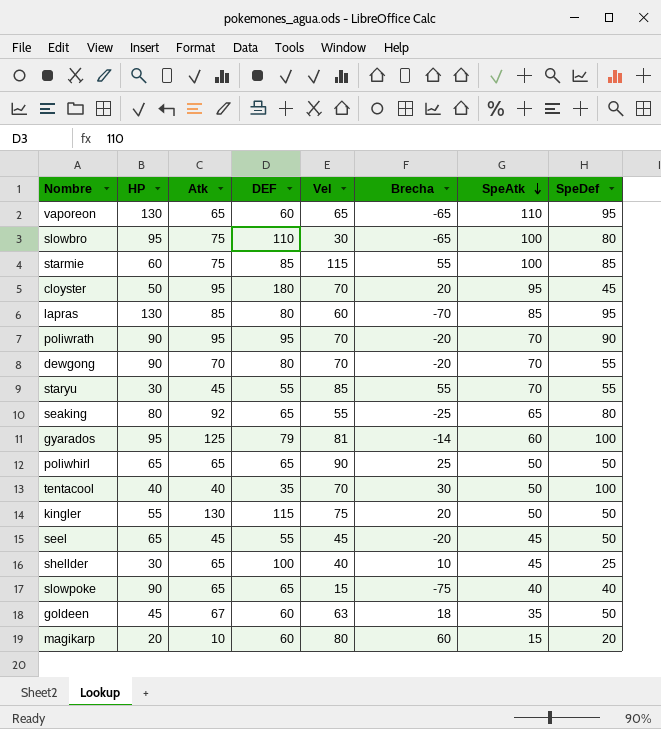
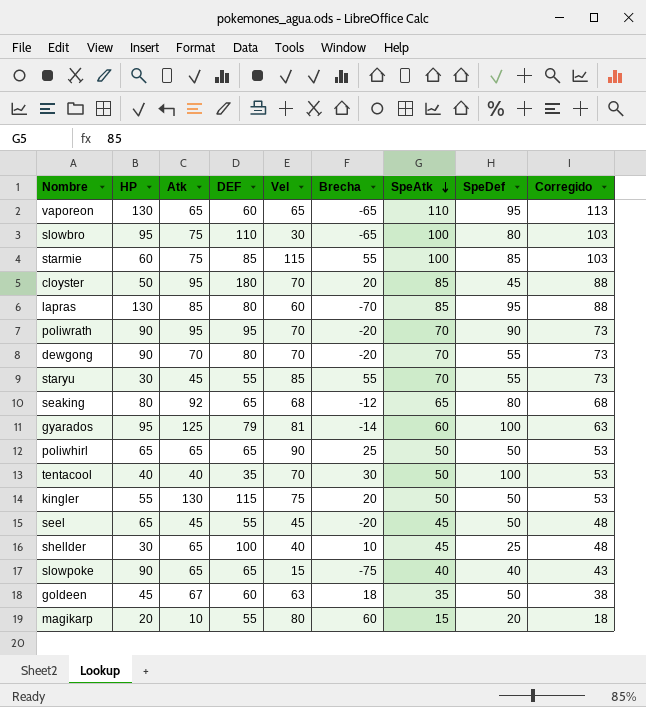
column Corregido | formula: none -> [SpeAtk] + 3
cloyster | SpeAtk: 95 -> 85
seaking | Vel: 55 -> 68
seaking | Brecha: -25 -> -12
magikarp | DEF: 60 -> 55

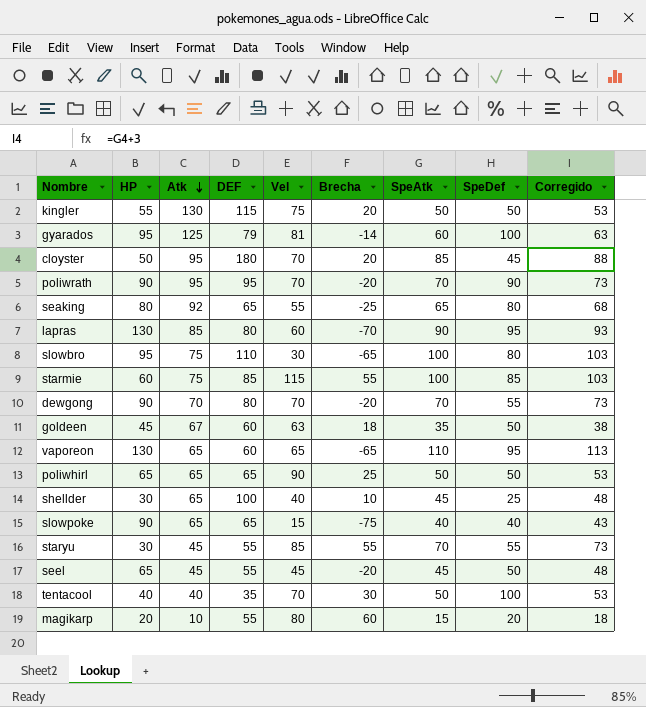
row order: SpeAtk descending -> Atk descending
seaking | Vel: 68 -> 55
seaking | Brecha: -12 -> -25
lapras | SpeAtk: 85 -> 90
lapras | Corregido: 88 -> 93

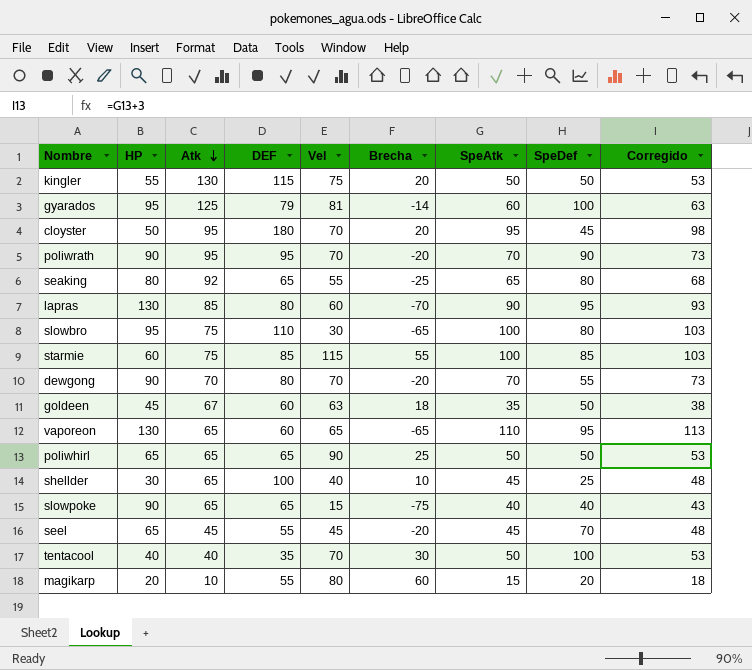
row staryu: 30 | 45 | 55 | 85 | 55 | 70 | 55 | 73 -> none
cloyster | SpeAtk: 85 -> 95
cloyster | Corregido: 88 -> 98
seel | SpeDef: 50 -> 70

